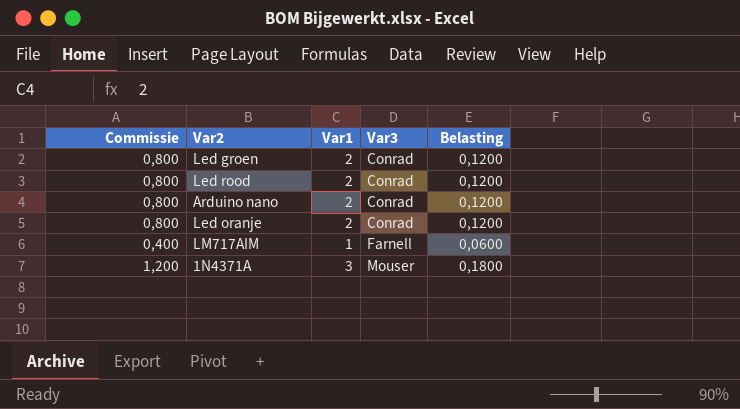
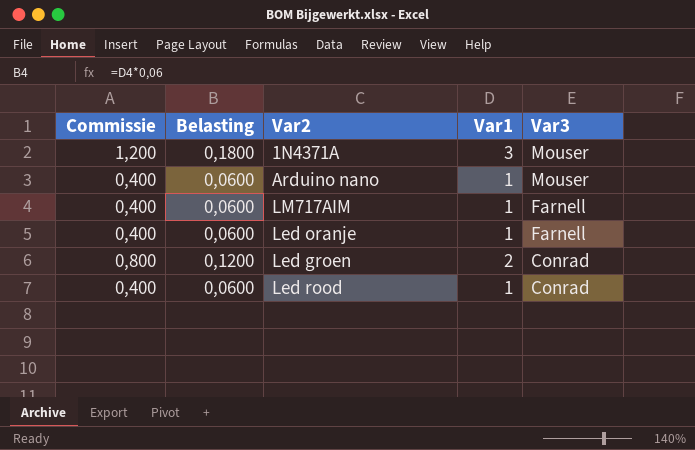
row order: Var3 ascending -> Var3 descending
column Belasting | position: 5 -> 2
Arduino nano | Commissie: 0,800 -> 0,400
Arduino nano | Belasting: 0,1200 -> 0,0600
Arduino nano | Var1: 2 -> 1
Arduino nano | Var3: Conrad -> Mouser
Led oranje | Commissie: 0,800 -> 0,400
Led oranje | Belasting: 0,1200 -> 0,0600
Led oranje | Var1: 2 -> 1
Led oranje | Var3: Conrad -> Farnell
Led rood | Commissie: 0,800 -> 0,400
Led rood | Belasting: 0,1200 -> 0,0600
Led rood | Var1: 2 -> 1

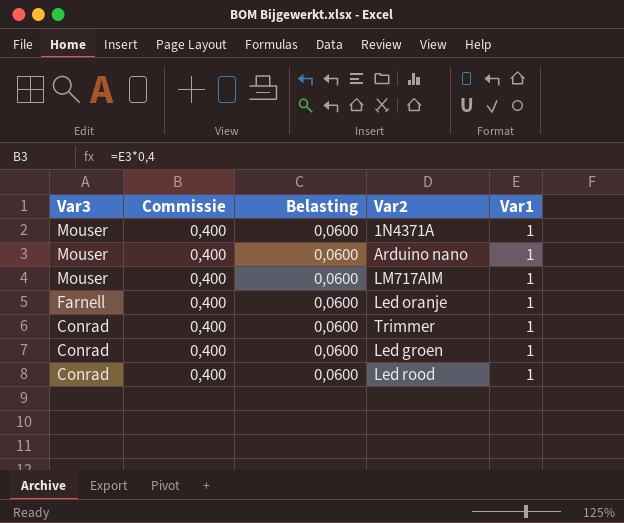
column Var3 | position: 5 -> 1
1N4371A | Commissie: 1,200 -> 0,400
1N4371A | Belasting: 0,1800 -> 0,0600
1N4371A | Var1: 3 -> 1
LM717AIM | Var3: Farnell -> Mouser
row Trimmer: none -> Conrad | 0,400 | 0,0600 | 1
Led groen | Commissie: 0,800 -> 0,400
Led groen | Belasting: 0,1200 -> 0,0600
Led groen | Var1: 2 -> 1

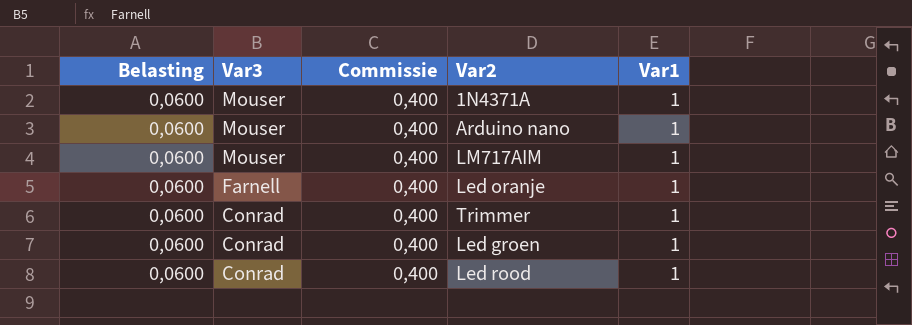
column Belasting | position: 3 -> 1

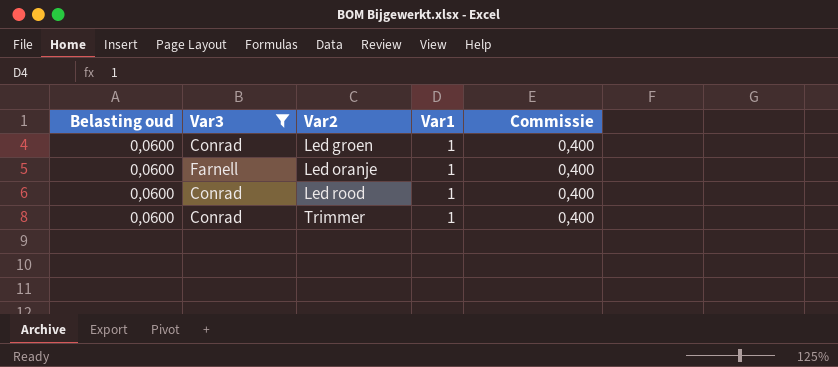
filter: none -> Var3 != Mouser
row order: Var3 descending -> Var2 ascending
column name: Belasting -> Belasting oud
column Commissie | position: 3 -> 5

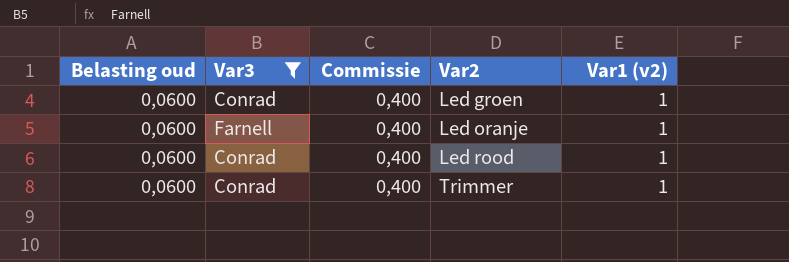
column Commissie | position: 5 -> 3
column name: Var1 -> Var1 (v2)

